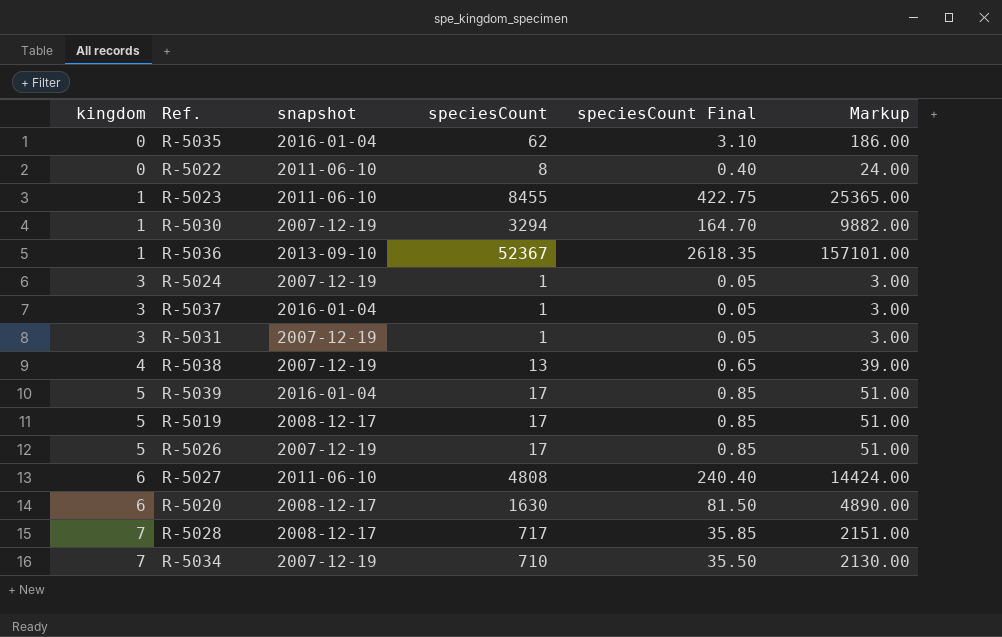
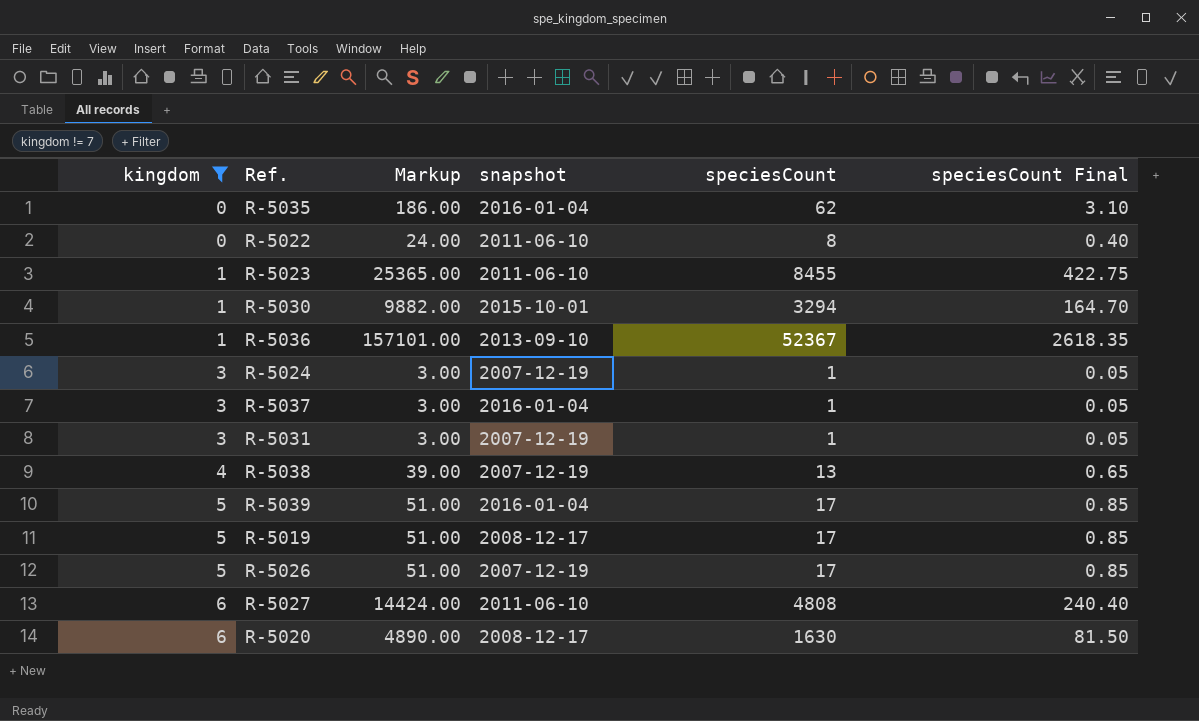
filter: none -> kingdom != 7
column Markup | position: 6 -> 3
R-5030 | snapshot: 2007-12-19 -> 2015-10-01

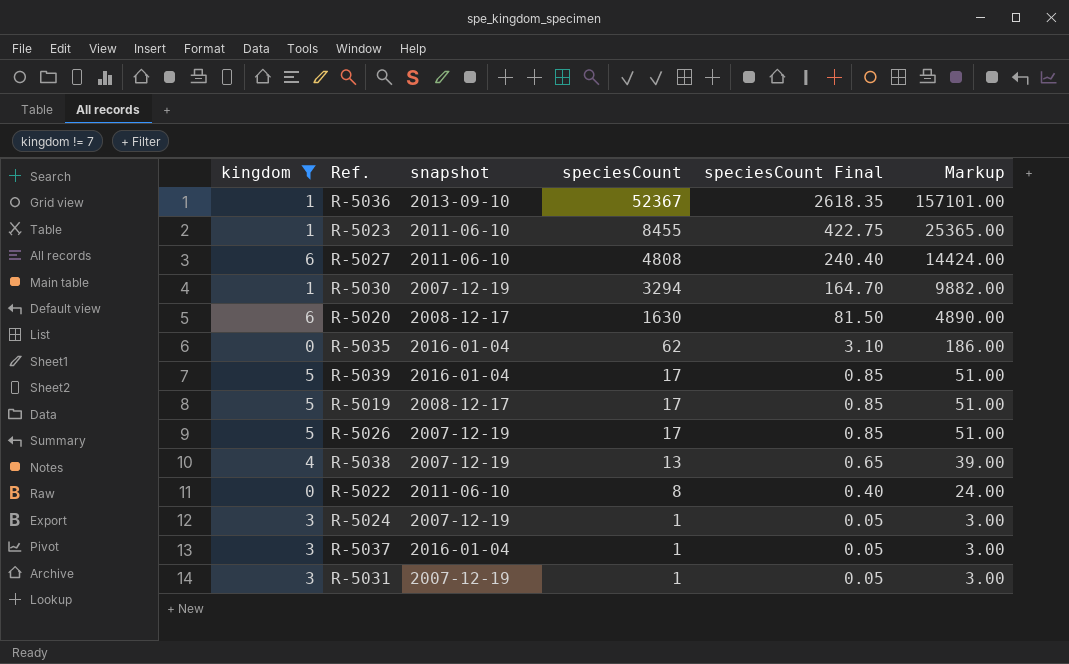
row order: kingdom ascending -> speciesCount descending
column Markup | position: 3 -> 6
R-5030 | snapshot: 2015-10-01 -> 2007-12-19

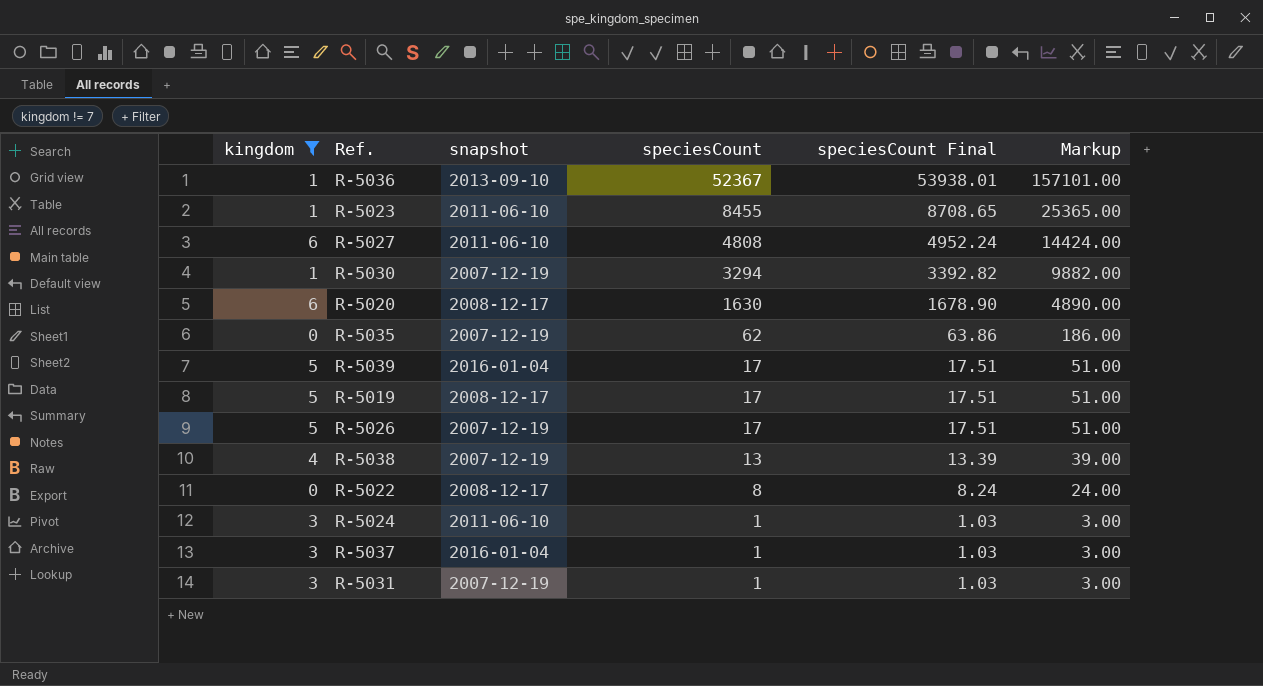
column speciesCount Final | formula: [speciesCount] * 0.05 -> [speciesCount] * 1.03
R-5035 | snapshot: 2016-01-04 -> 2007-12-19
R-5022 | snapshot: 2011-06-10 -> 2008-12-17
R-5024 | snapshot: 2007-12-19 -> 2011-06-10

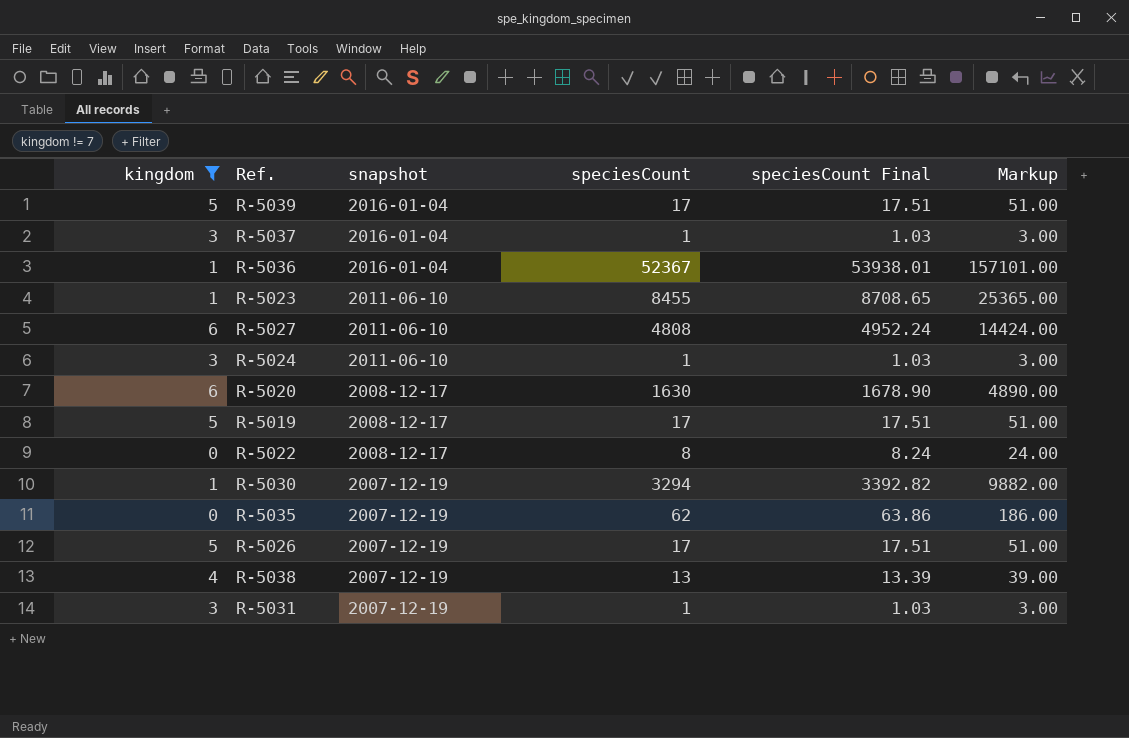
row order: speciesCount descending -> snapshot descending
R-5036 | snapshot: 2013-09-10 -> 2016-01-04

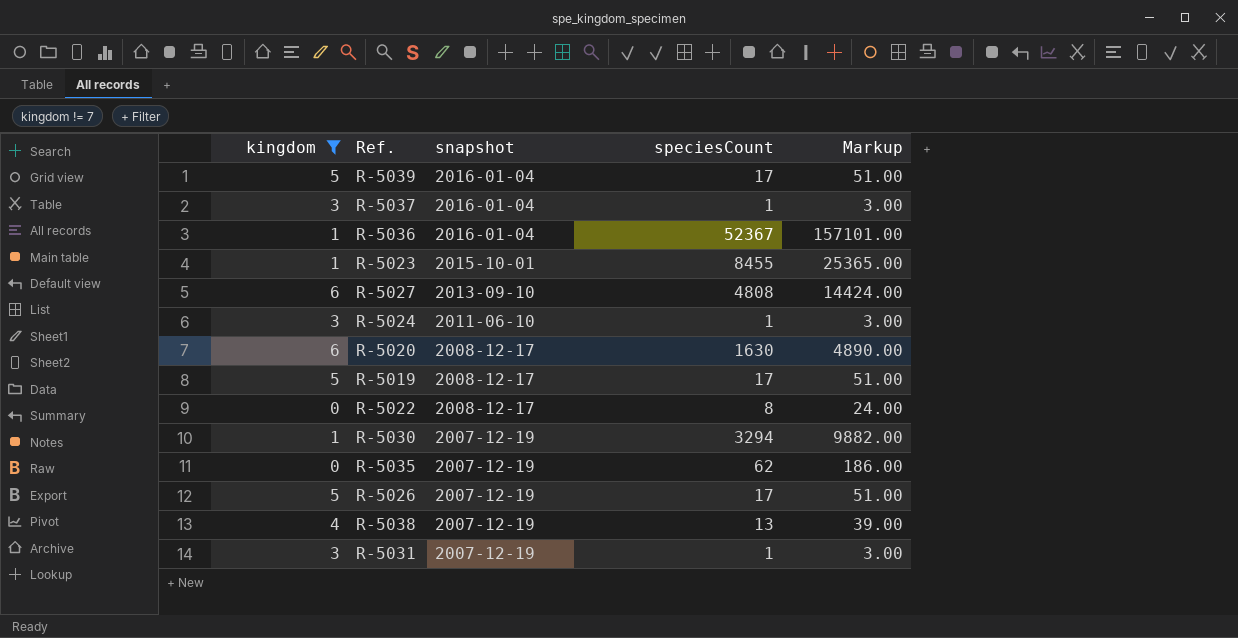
column speciesCount Final | formula: [speciesCount] * 1.03 -> none
R-5023 | snapshot: 2011-06-10 -> 2015-10-01
R-5027 | snapshot: 2011-06-10 -> 2013-09-10

